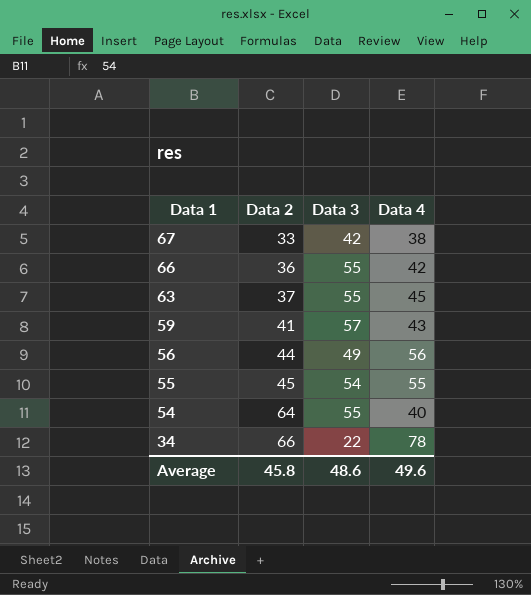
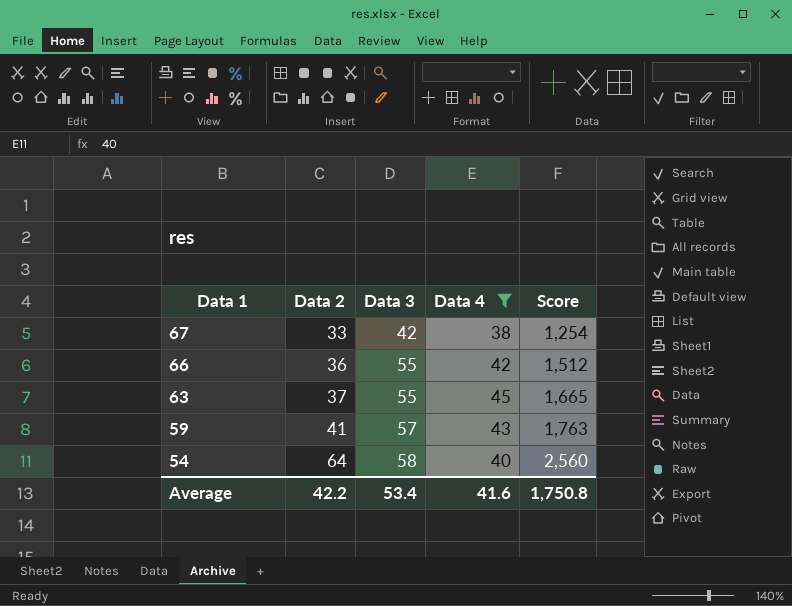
filter: none -> Data 4 <= 45
column Score | formula: none -> [Data 2] * [Data 4]
54 | Data 3: 55 -> 58
Average | Data 2: 45.8 -> 42.2
Average | Data 3: 48.6 -> 53.4
Average | Data 4: 49.6 -> 41.6

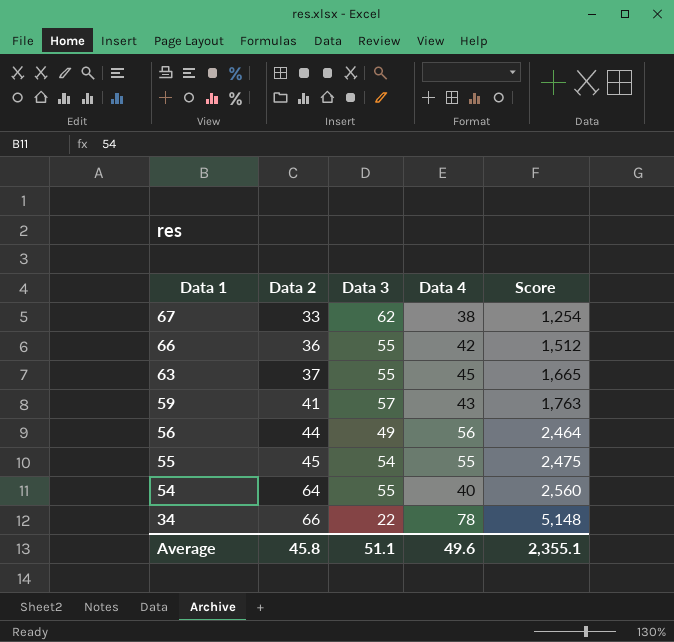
filter: Data 4 <= 45 -> none
67 | Data 3: 42 -> 62
54 | Data 3: 58 -> 55
Average | Data 2: 42.2 -> 45.8
Average | Data 3: 53.4 -> 51.1
Average | Data 4: 41.6 -> 49.6
Average | Score: 1,750.8 -> 2,355.1

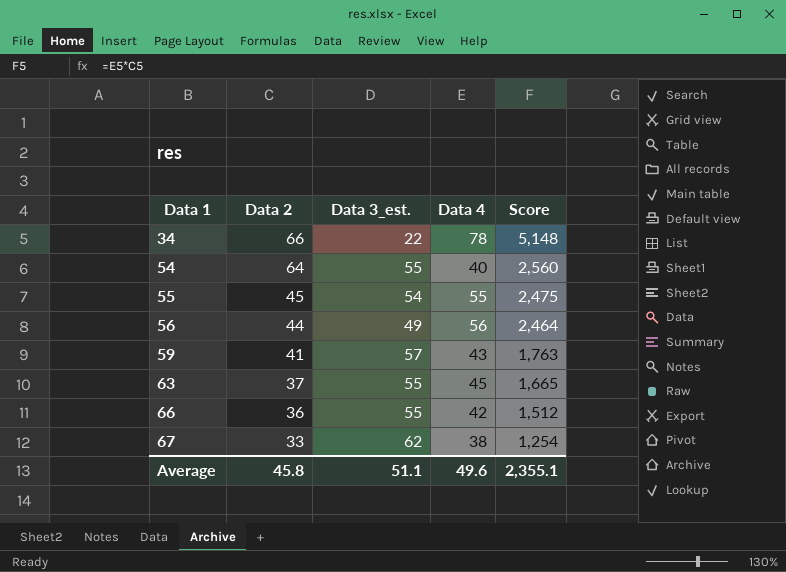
row order: Data 1 descending -> Data 1 ascending
column name: Data 3 -> Data 3_est.

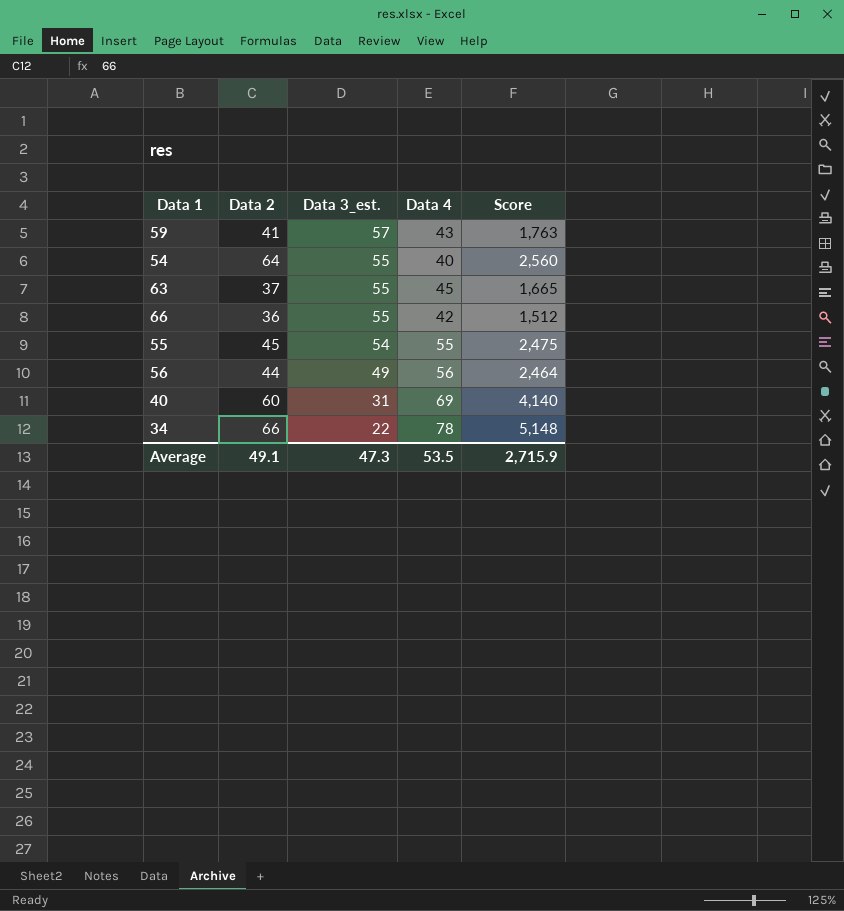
row order: Data 1 ascending -> Data 3_est. descending
row 67: 33 | 62 | 38 | 1,254 -> none
row 40: none -> 60 | 31 | 69 | 4,140
Average | Data 2: 45.8 -> 49.1
Average | Data 3_est.: 51.1 -> 47.3
Average | Data 4: 49.6 -> 53.5
Average | Score: 2,355.1 -> 2,715.9

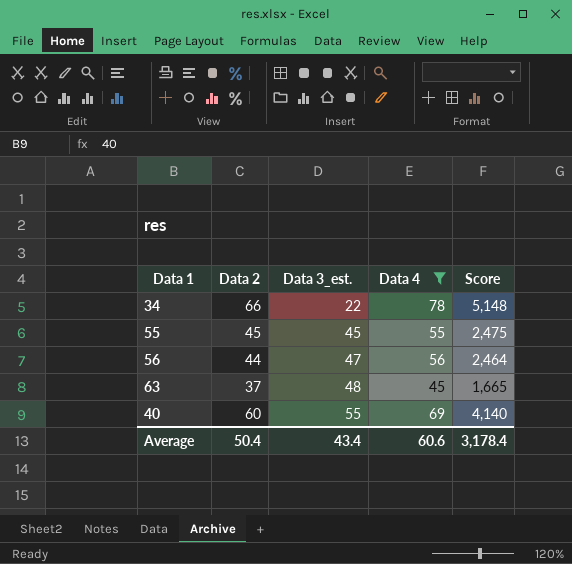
filter: none -> Data 4 >= 45
row order: Data 3_est. descending -> Data 3_est. ascending
55 | Data 3_est.: 54 -> 45
56 | Data 3_est.: 49 -> 47
63 | Data 3_est.: 55 -> 48
40 | Data 3_est.: 31 -> 55
Average | Data 2: 49.1 -> 50.4
Average | Data 3_est.: 47.3 -> 43.4
Average | Data 4: 53.5 -> 60.6
Average | Score: 2,715.9 -> 3,178.4

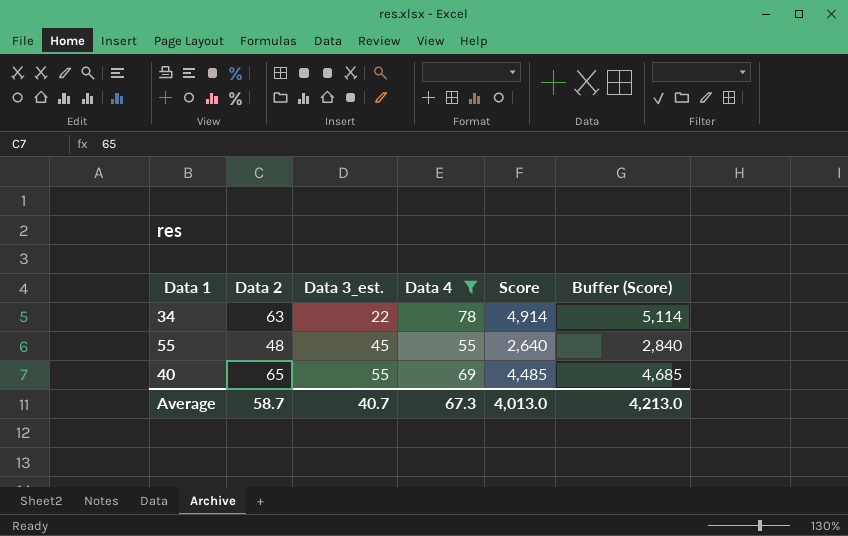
column Buffer (Score) | formula: none -> [Score] + 200
row 56: 44 | 47 | 56 | 2,464 -> none
row 63: 37 | 48 | 45 | 1,665 -> none
34 | Data 2: 66 -> 63
34 | Score: 5,148 -> 4,914
55 | Data 2: 45 -> 48
55 | Score: 2,475 -> 2,640
40 | Data 2: 60 -> 65
40 | Score: 4,140 -> 4,485
Average | Data 2: 50.4 -> 58.7
Average | Data 3_est.: 43.4 -> 40.7
Average | Data 4: 60.6 -> 67.3
Average | Score: 3,178.4 -> 4,013.0

